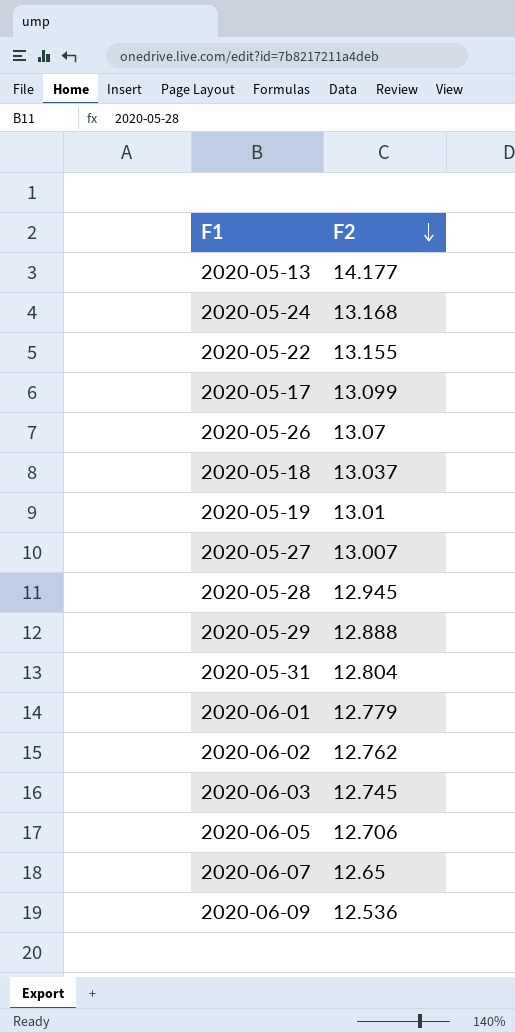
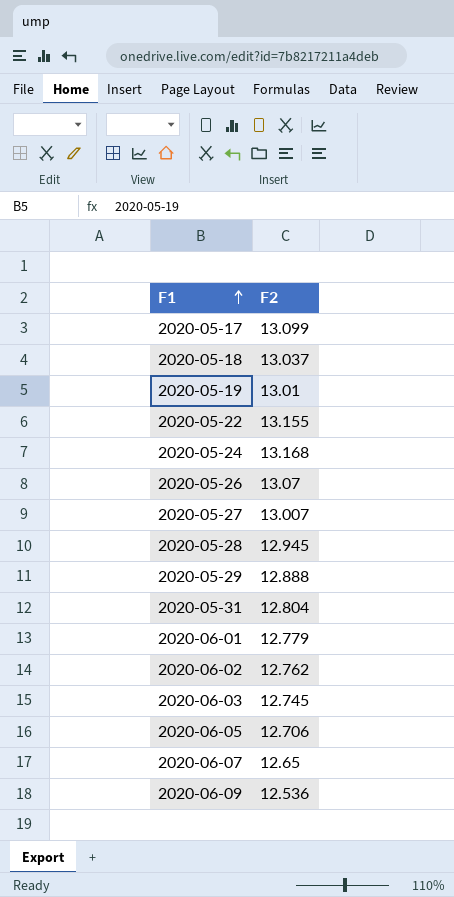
row order: F2 descending -> F1 ascending
row 2020-05-13: 14.177 -> none

